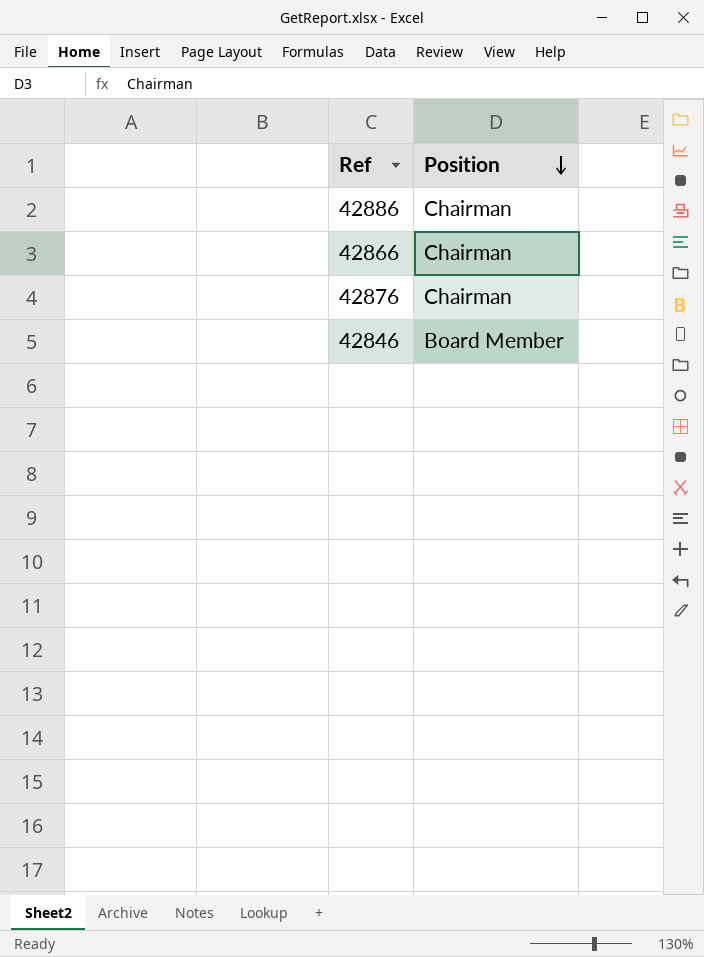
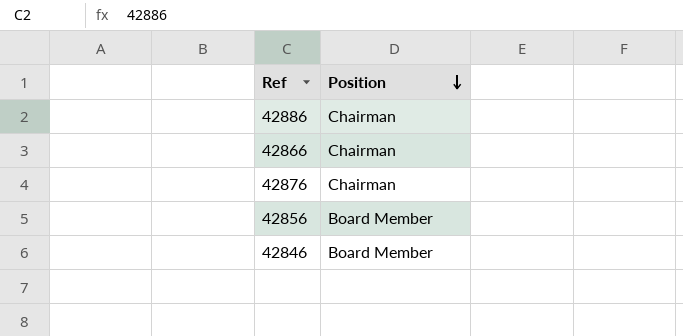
row 42856: none -> Board Member

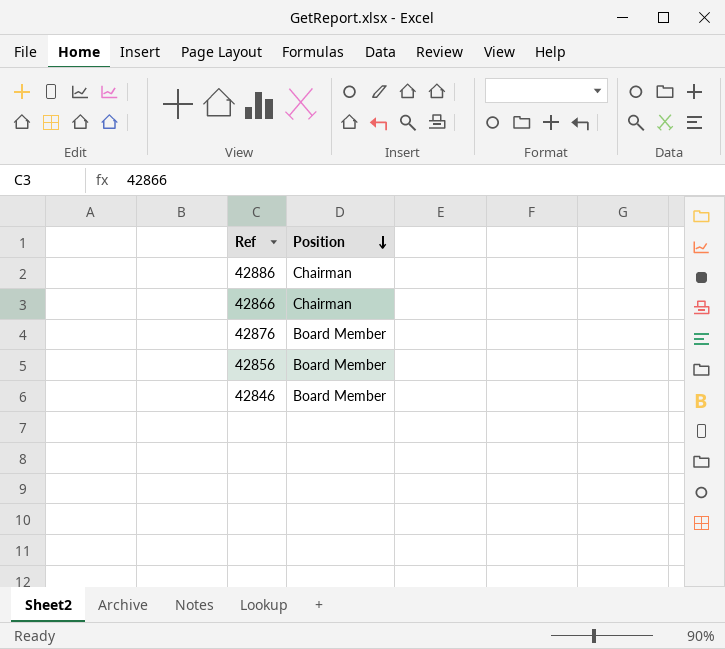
42876 | Position: Chairman -> Board Member

